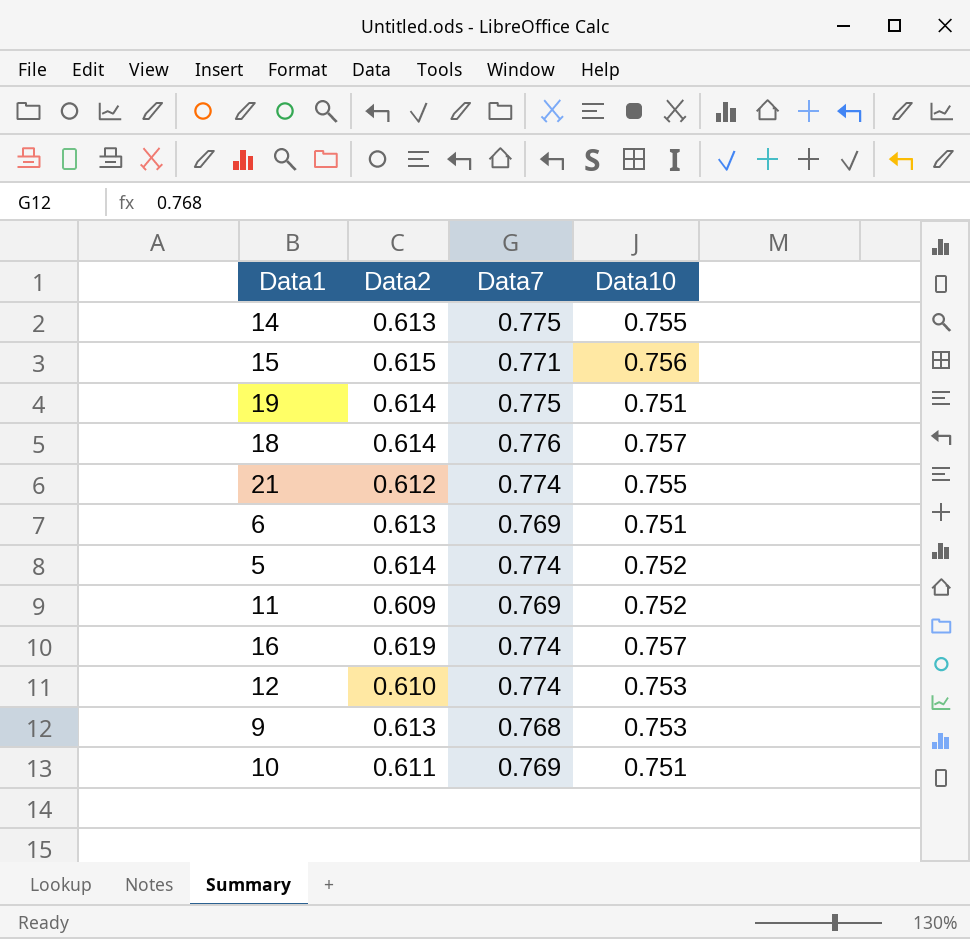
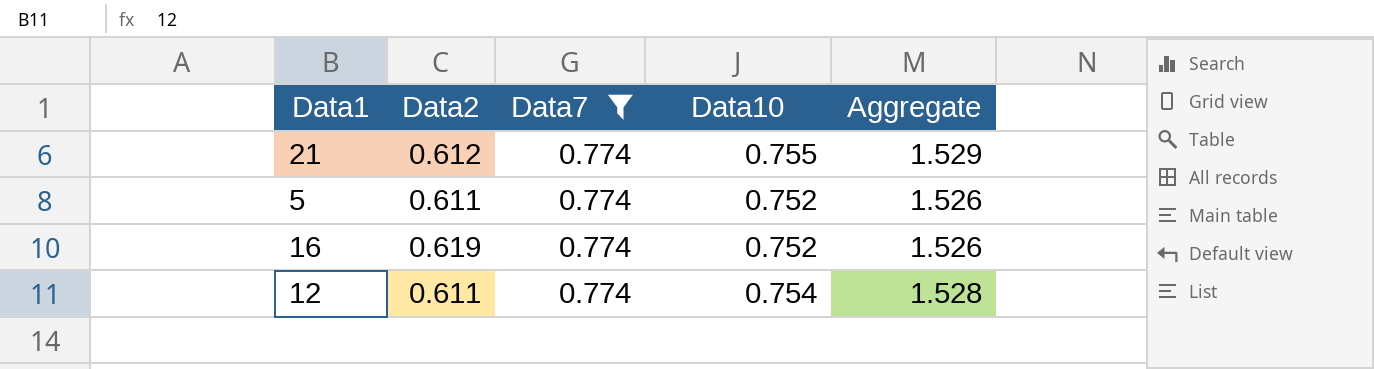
filter: none -> Data7 = 0.774
column Aggregate | formula: none -> [Data7] + [Data10]
5 | Data2: 0.614 -> 0.611
16 | Data10: 0.757 -> 0.752
12 | Data2: 0.610 -> 0.611
12 | Data10: 0.753 -> 0.754

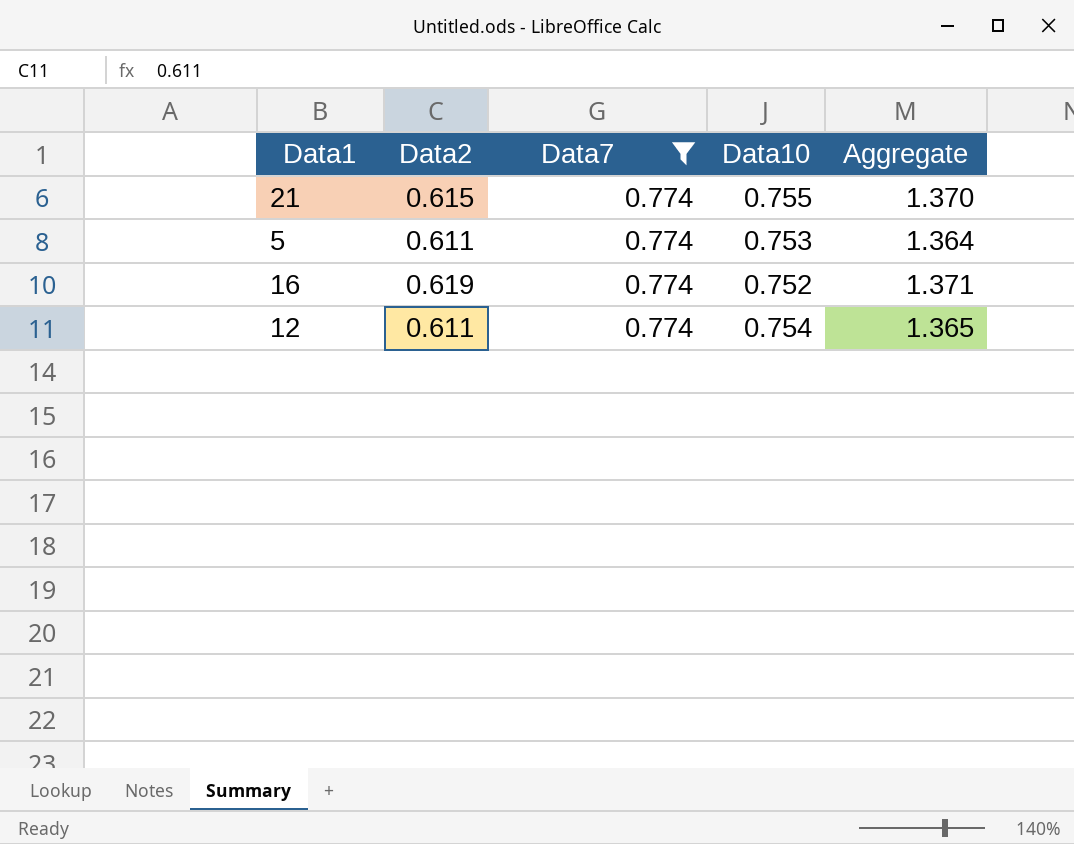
column Aggregate | formula: [Data7] + [Data10] -> [Data2] + [Data10]
21 | Data2: 0.612 -> 0.615
5 | Data10: 0.752 -> 0.753

